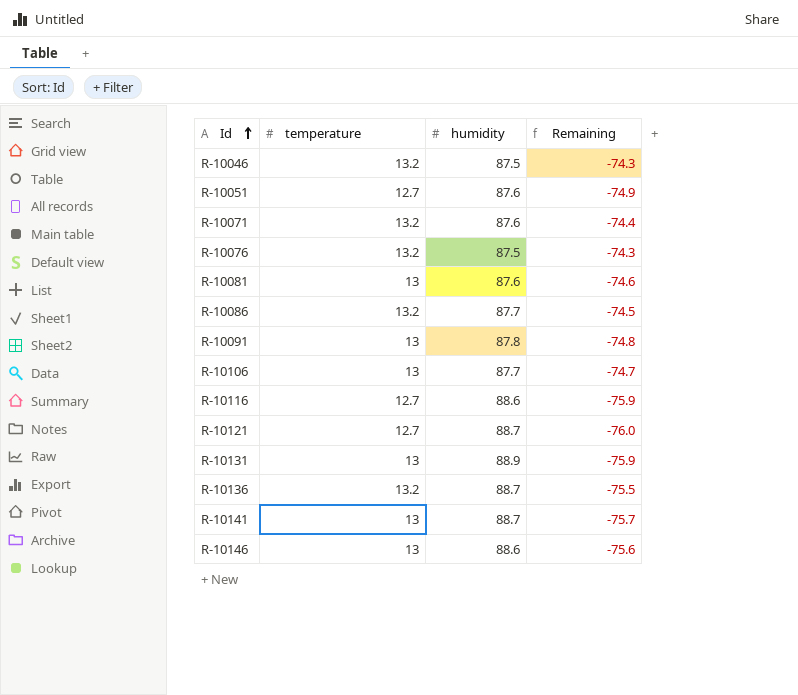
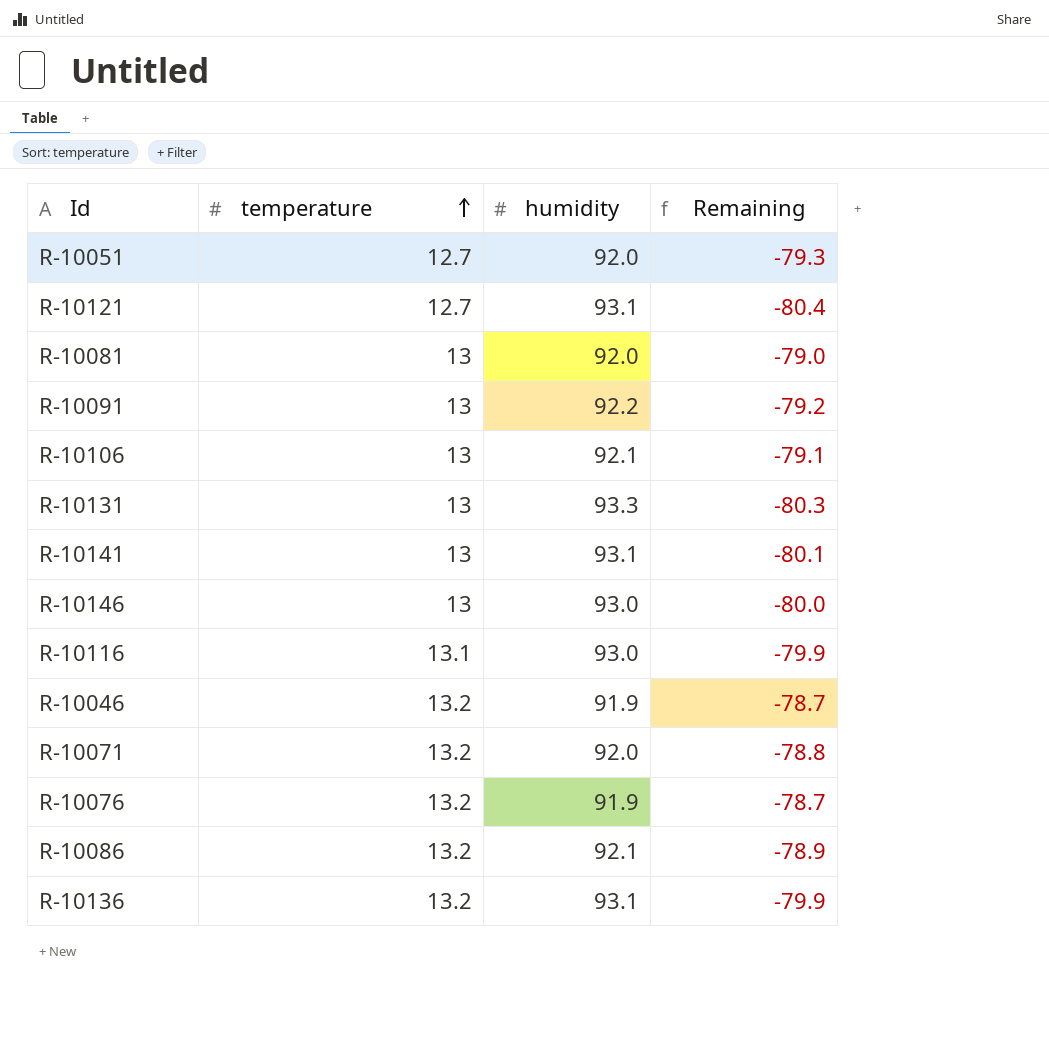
row order: Id ascending -> temperature ascending
R-10051 | humidity: 87.6 -> 92.0
R-10051 | Remaining: -74.9 -> -79.3
R-10121 | humidity: 88.7 -> 93.1
R-10121 | Remaining: -76.0 -> -80.4
R-10081 | humidity: 87.6 -> 92.0
R-10081 | Remaining: -74.6 -> -79.0
R-10091 | humidity: 87.8 -> 92.2
R-10091 | Remaining: -74.8 -> -79.2
R-10106 | humidity: 87.7 -> 92.1
R-10106 | Remaining: -74.7 -> -79.1
R-10131 | humidity: 88.9 -> 93.3
R-10131 | Remaining: -75.9 -> -80.3
R-10141 | humidity: 88.7 -> 93.1
R-10141 | Remaining: -75.7 -> -80.1
R-10146 | humidity: 88.6 -> 93.0
R-10146 | Remaining: -75.6 -> -80.0
R-10116 | temperature: 12.7 -> 13.1
R-10116 | humidity: 88.6 -> 93.0
R-10116 | Remaining: -75.9 -> -79.9
R-10046 | humidity: 87.5 -> 91.9
R-10046 | Remaining: -74.3 -> -78.7
R-10071 | humidity: 87.6 -> 92.0
R-10071 | Remaining: -74.4 -> -78.8
R-10076 | humidity: 87.5 -> 91.9
R-10076 | Remaining: -74.3 -> -78.7
R-10086 | humidity: 87.7 -> 92.1
R-10086 | Remaining: -74.5 -> -78.9
R-10136 | humidity: 88.7 -> 93.1
R-10136 | Remaining: -75.5 -> -79.9

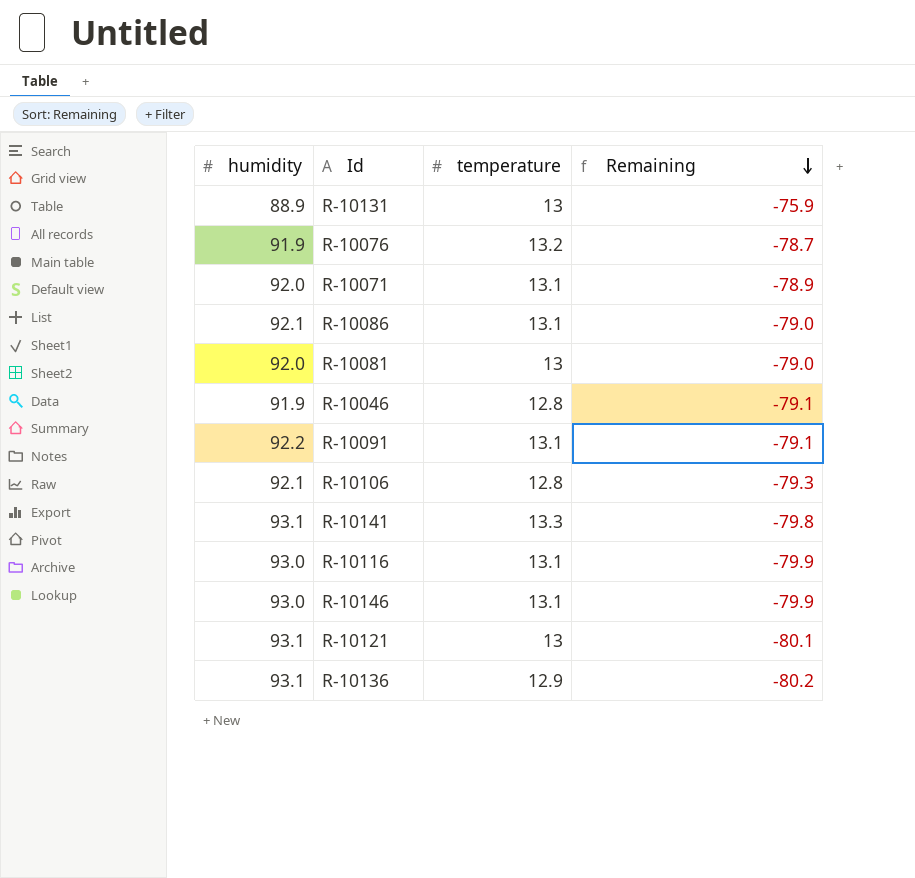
row order: temperature ascending -> Remaining descending
column humidity | position: 3 -> 1
row R-10051: 12.7 | 92.0 | -79.3 -> none
R-10131 | humidity: 93.3 -> 88.9
R-10131 | Remaining: -80.3 -> -75.9
R-10071 | temperature: 13.2 -> 13.1
R-10071 | Remaining: -78.8 -> -78.9
R-10086 | temperature: 13.2 -> 13.1
R-10086 | Remaining: -78.9 -> -79.0
R-10046 | temperature: 13.2 -> 12.8
R-10046 | Remaining: -78.7 -> -79.1
R-10091 | temperature: 13 -> 13.1
R-10091 | Remaining: -79.2 -> -79.1
R-10106 | temperature: 13 -> 12.8
R-10106 | Remaining: -79.1 -> -79.3
R-10141 | temperature: 13 -> 13.3
R-10141 | Remaining: -80.1 -> -79.8
R-10146 | temperature: 13 -> 13.1
R-10146 | Remaining: -80.0 -> -79.9
R-10121 | temperature: 12.7 -> 13
R-10121 | Remaining: -80.4 -> -80.1
R-10136 | temperature: 13.2 -> 12.9
R-10136 | Remaining: -79.9 -> -80.2

